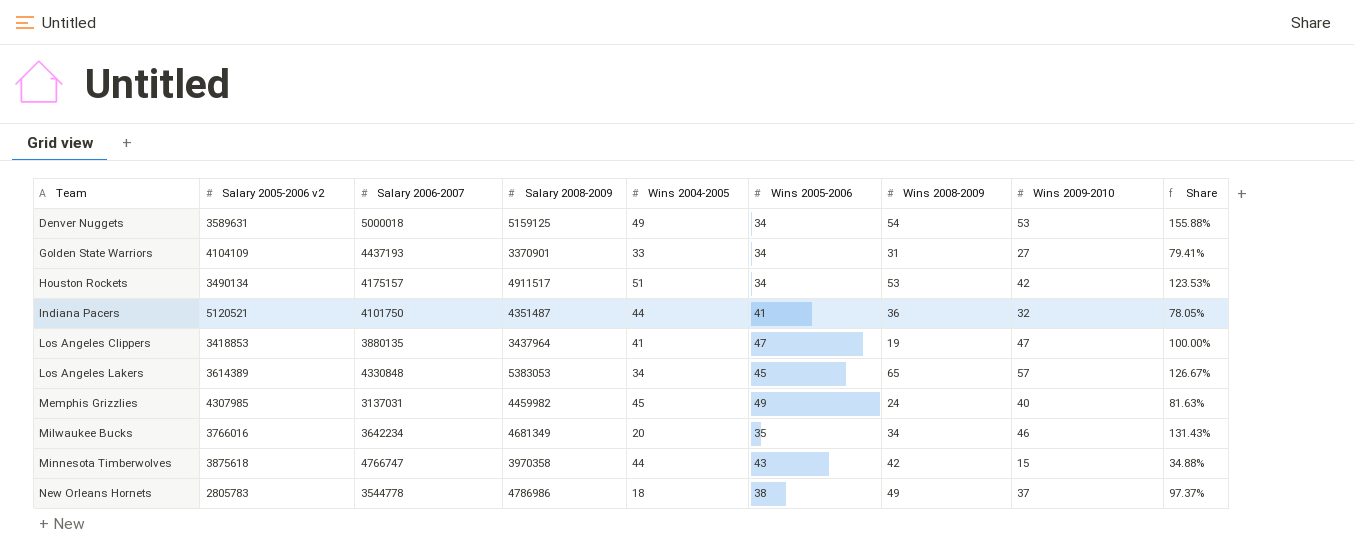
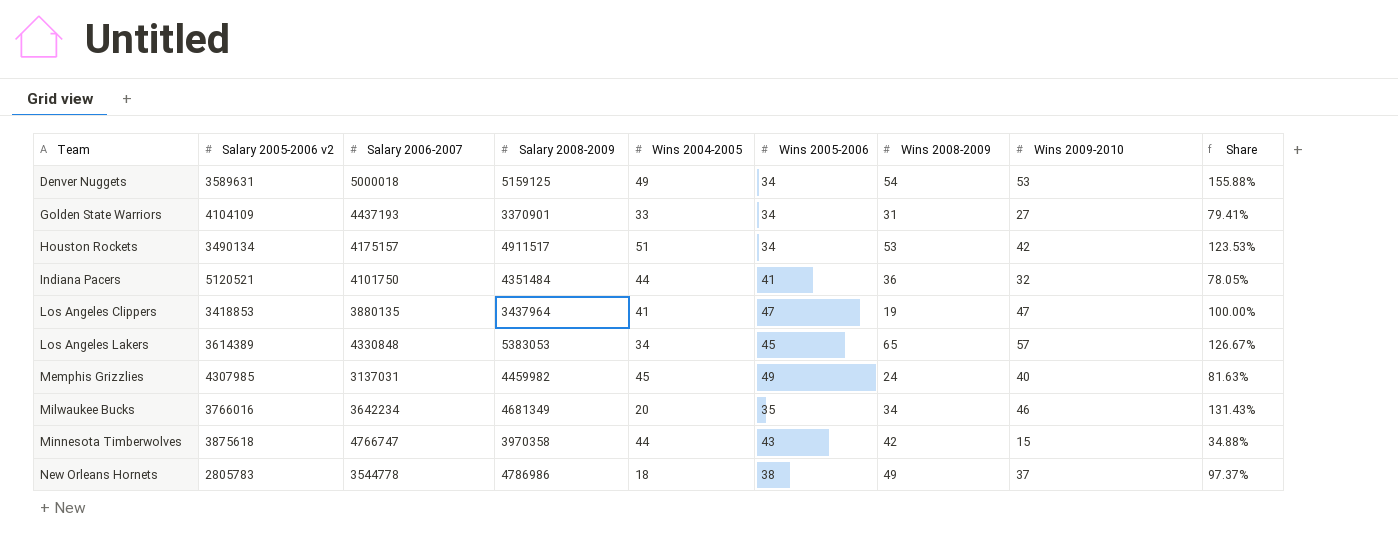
Indiana Pacers | Salary 2008-2009: 4351487 -> 4351484

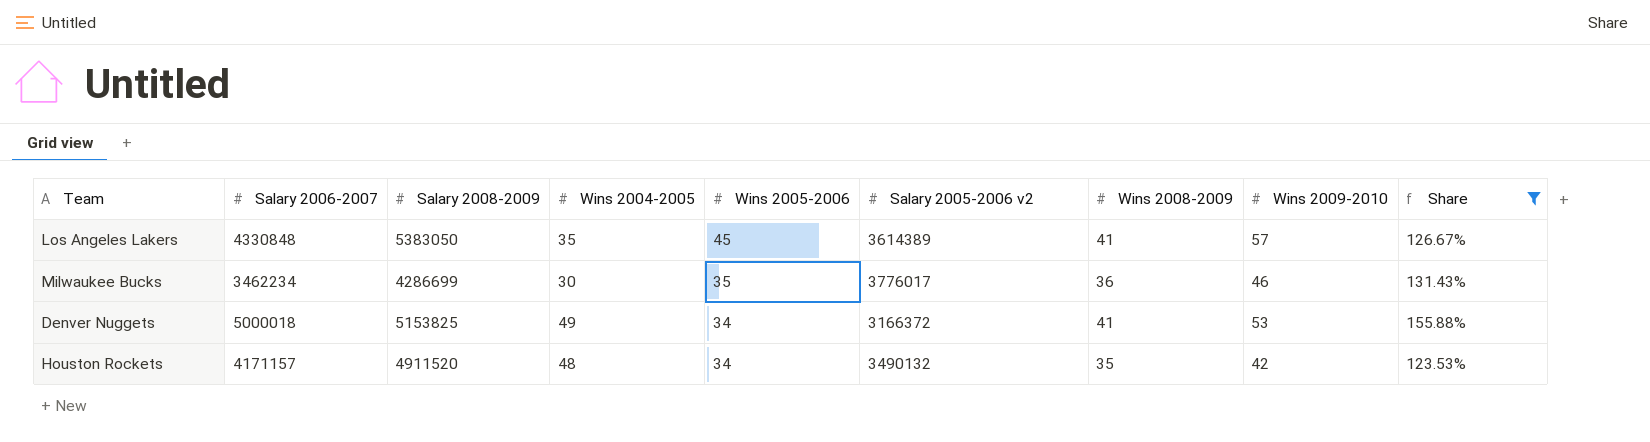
filter: none -> Share >= 123.53%
row order: Team ascending -> Wins 2005-2006 descending
column Salary 2005-2006 v2 | position: 2 -> 6
Los Angeles Lakers | Salary 2008-2009: 5383053 -> 5383050
Los Angeles Lakers | Wins 2004-2005: 34 -> 35
Los Angeles Lakers | Wins 2008-2009: 65 -> 41
Milwaukee Bucks | Salary 2006-2007: 3642234 -> 3462234
Milwaukee Bucks | Salary 2008-2009: 4681349 -> 4286699
Milwaukee Bucks | Wins 2004-2005: 20 -> 30
Milwaukee Bucks | Salary 2005-2006 v2: 3766016 -> 3776017
Milwaukee Bucks | Wins 2008-2009: 34 -> 36
Denver Nuggets | Salary 2008-2009: 5159125 -> 5153825
Denver Nuggets | Salary 2005-2006 v2: 3589631 -> 3166372
Denver Nuggets | Wins 2008-2009: 54 -> 41
Houston Rockets | Salary 2006-2007: 4175157 -> 4171157
Houston Rockets | Salary 2008-2009: 4911517 -> 4911520
Houston Rockets | Wins 2004-2005: 51 -> 48
Houston Rockets | Salary 2005-2006 v2: 3490134 -> 3490132
Houston Rockets | Wins 2008-2009: 53 -> 35

